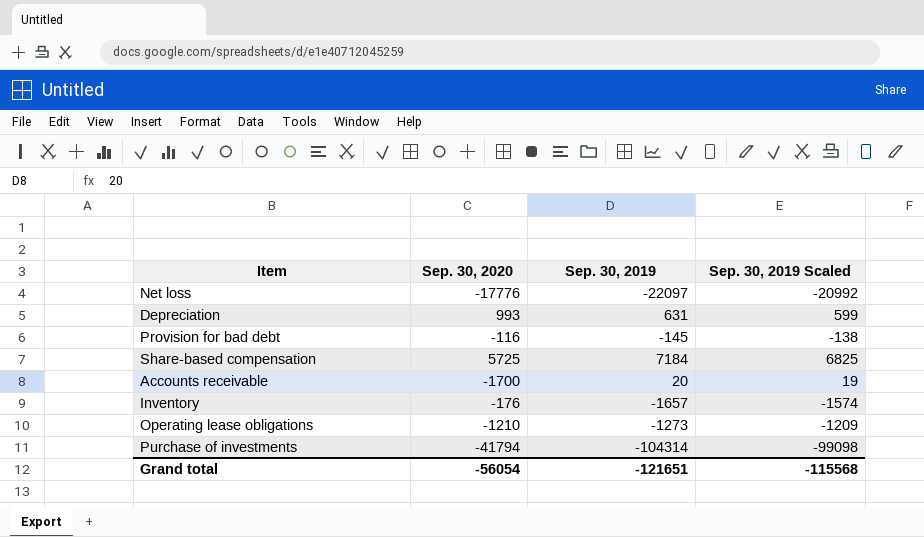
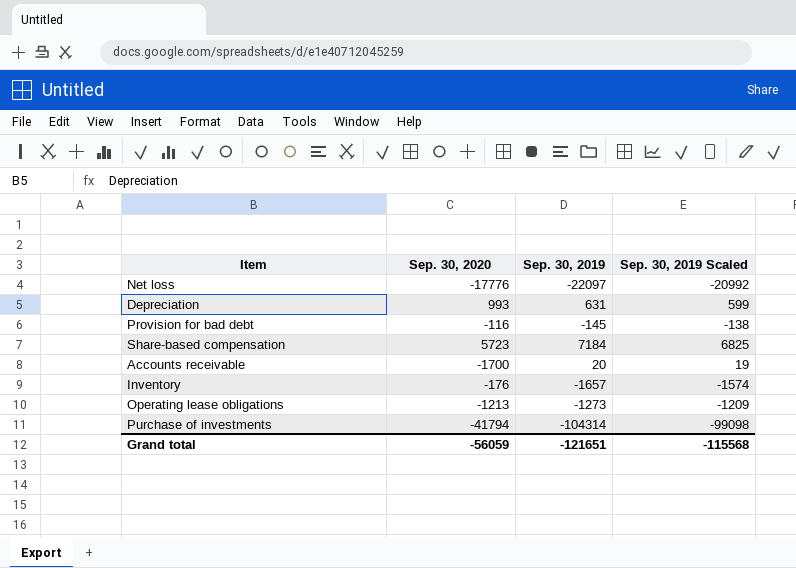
Share-based compensation | Sep. 30, 2020: 5725 -> 5723
Operating lease obligations | Sep. 30, 2020: -1210 -> -1213
Grand total | Sep. 30, 2020: -56054 -> -56059

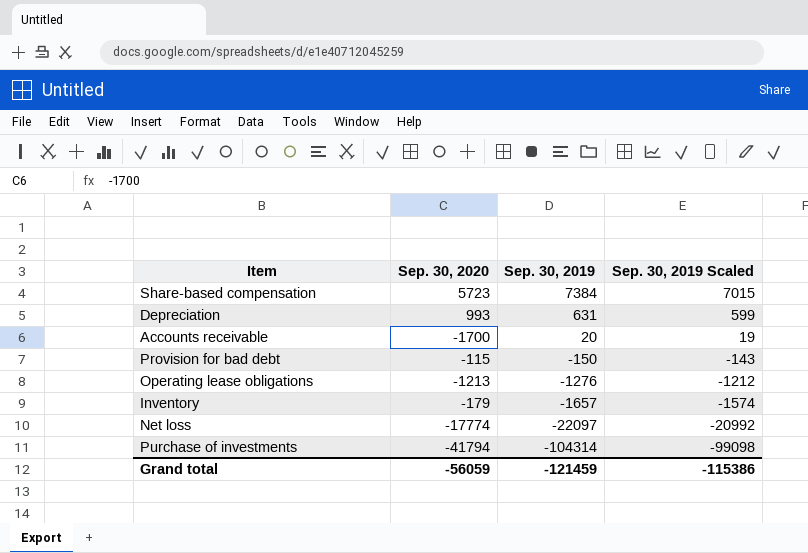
row order: none -> Sep. 30, 2019 descending
Share-based compensation | Sep. 30, 2019: 7184 -> 7384
Share-based compensation | Sep. 30, 2019 Scaled: 6825 -> 7015
Provision for bad debt | Sep. 30, 2020: -116 -> -115
Provision for bad debt | Sep. 30, 2019: -145 -> -150
Provision for bad debt | Sep. 30, 2019 Scaled: -138 -> -143
Operating lease obligations | Sep. 30, 2019: -1273 -> -1276
Operating lease obligations | Sep. 30, 2019 Scaled: -1209 -> -1212
Inventory | Sep. 30, 2020: -176 -> -179
Net loss | Sep. 30, 2020: -17776 -> -17774
Grand total | Sep. 30, 2019: -121651 -> -121459
Grand total | Sep. 30, 2019 Scaled: -115568 -> -115386

